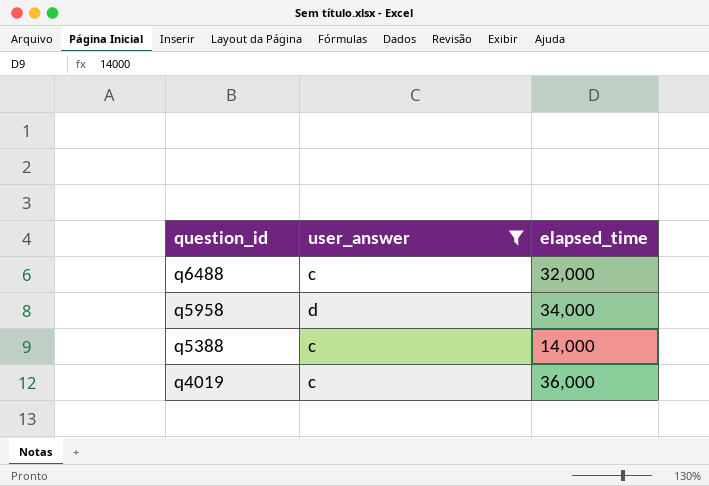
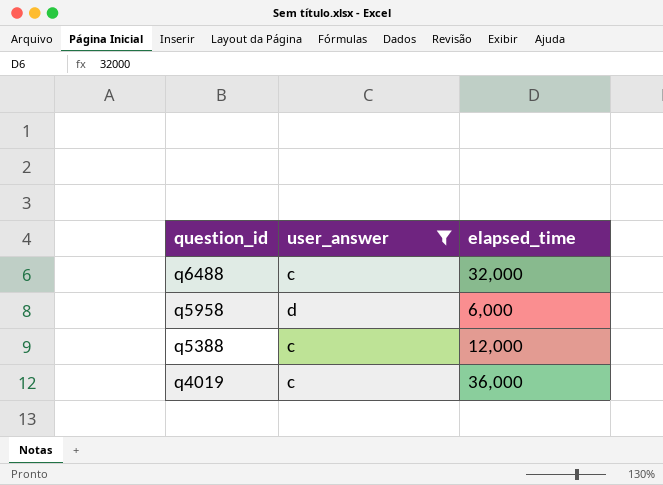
q5958 | elapsed_time: 34,000 -> 6,000
q5388 | elapsed_time: 14,000 -> 12,000

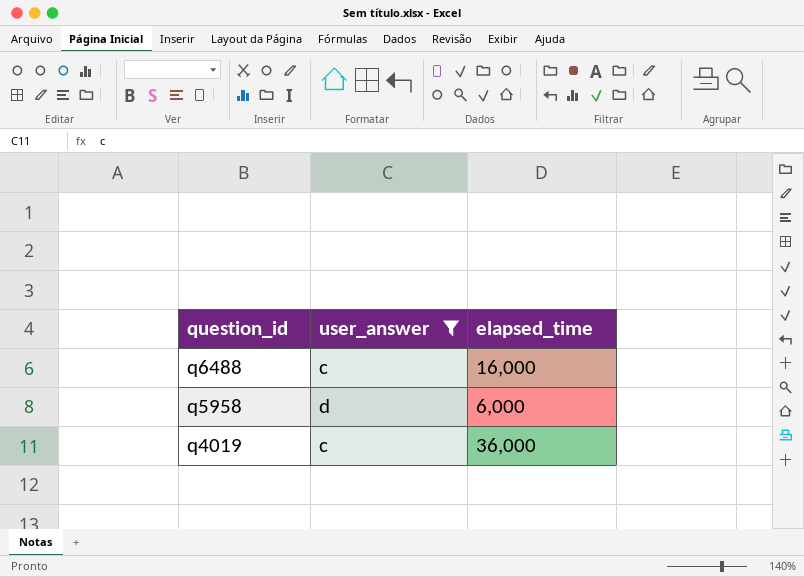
row q5388: c | 12,000 -> none
q6488 | elapsed_time: 32,000 -> 16,000

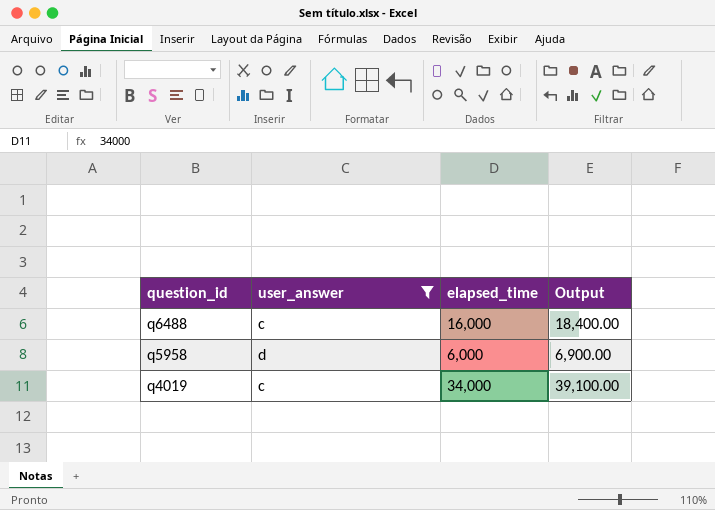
column Output | formula: none -> [elapsed_time] * 1.15
q4019 | elapsed_time: 36,000 -> 34,000

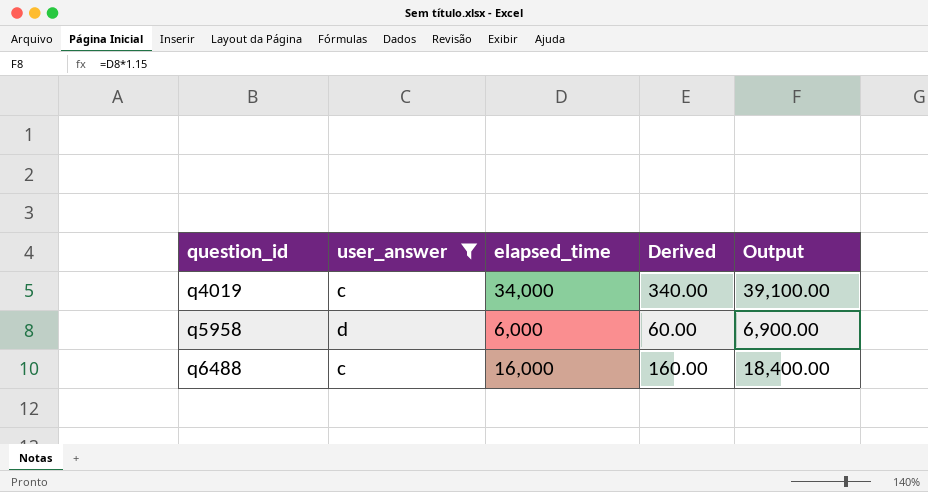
row order: question_id descending -> question_id ascending
column Derived | formula: none -> [elapsed_time] * 0.01

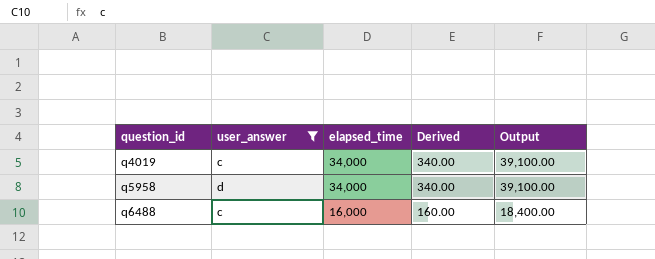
q5958 | elapsed_time: 6,000 -> 34,000
q5958 | Derived: 60.00 -> 340.00
q5958 | Output: 6,900.00 -> 39,100.00

